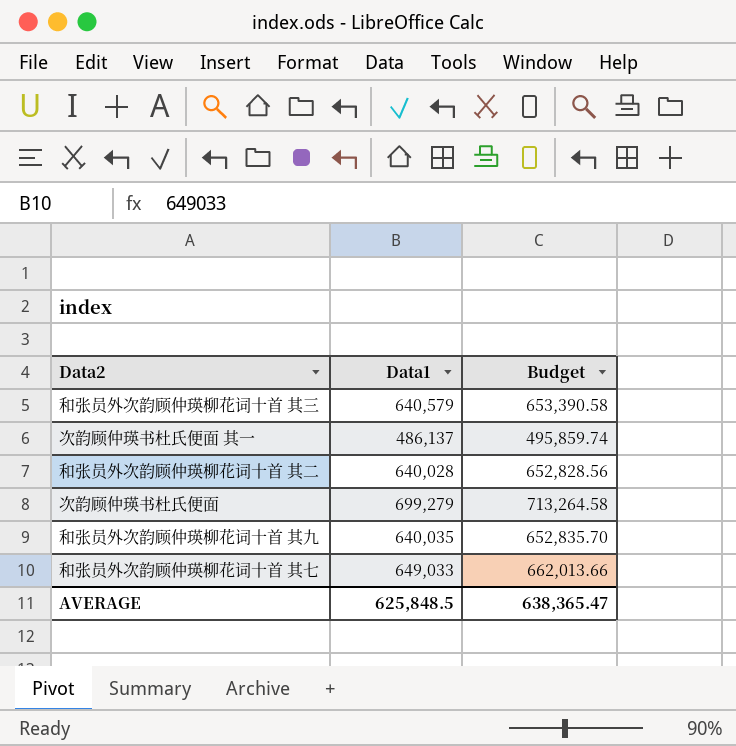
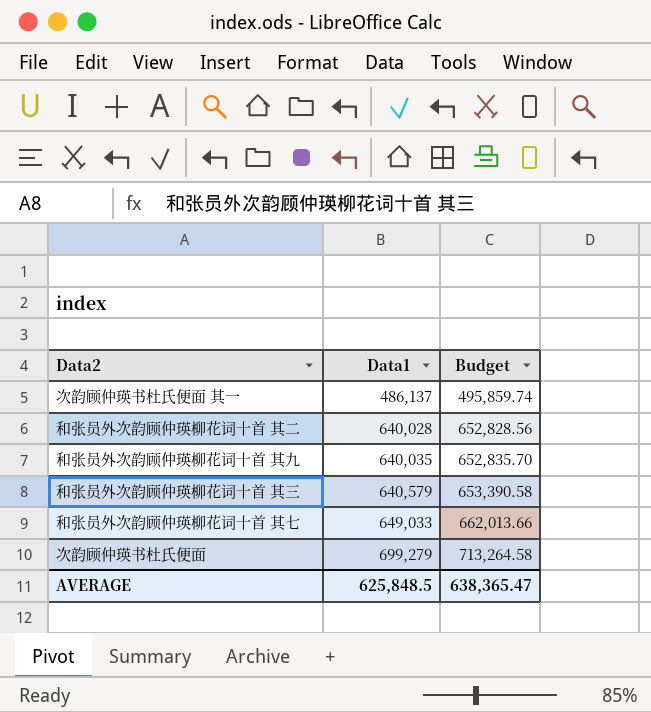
row order: none -> Data1 ascending

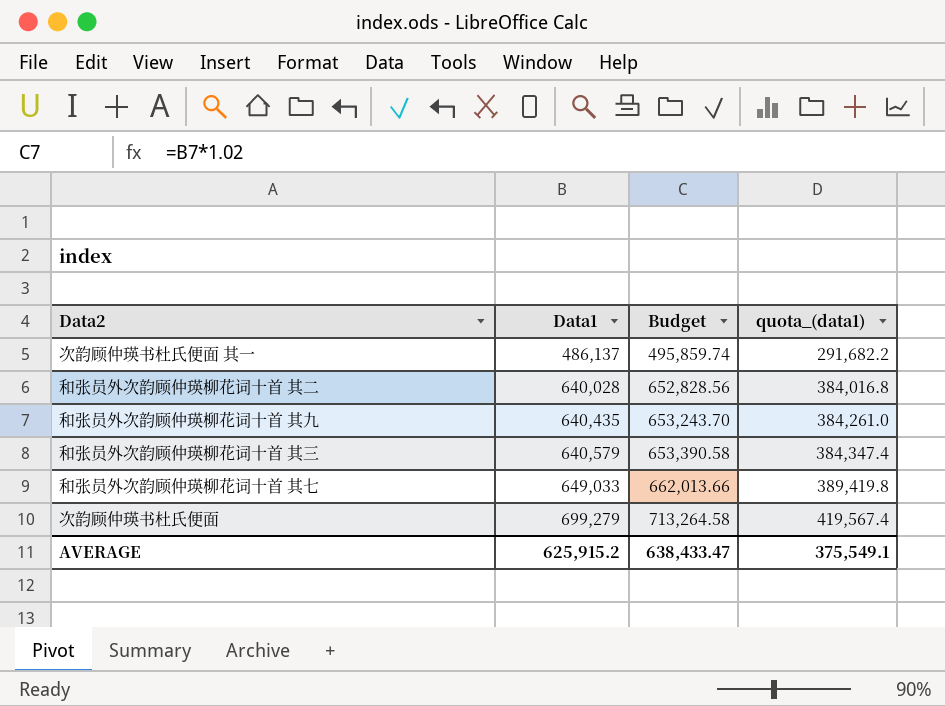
column quota_(data1) | formula: none -> [Data1] * 0.6
和张员外次韵顾仲瑛柳花词十首 其九 | Data1: 640,035 -> 640,435
和张员外次韵顾仲瑛柳花词十首 其九 | Budget: 652,835.70 -> 653,243.70
AVERAGE | Data1: 625,848.5 -> 625,915.2
AVERAGE | Budget: 638,365.47 -> 638,433.47

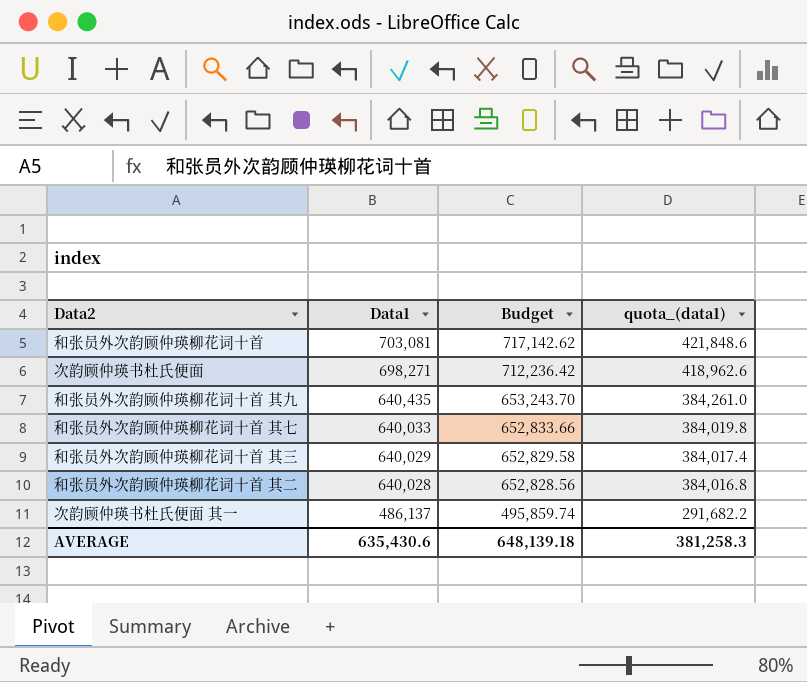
row order: Data1 ascending -> Data1 descending
row 和张员外次韵顾仲瑛柳花词十首: none -> 703,081 | 717,142.62 | 421,848.6
次韵顾仲瑛书杜氏便面 | Data1: 699,279 -> 698,271
次韵顾仲瑛书杜氏便面 | Budget: 713,264.58 -> 712,236.42
次韵顾仲瑛书杜氏便面 | quota_(data1): 419,567.4 -> 418,962.6
和张员外次韵顾仲瑛柳花词十首 其七 | Data1: 649,033 -> 640,033
和张员外次韵顾仲瑛柳花词十首 其七 | Budget: 662,013.66 -> 652,833.66
和张员外次韵顾仲瑛柳花词十首 其七 | quota_(data1): 389,419.8 -> 384,019.8
和张员外次韵顾仲瑛柳花词十首 其三 | Data1: 640,579 -> 640,029
和张员外次韵顾仲瑛柳花词十首 其三 | Budget: 653,390.58 -> 652,829.58
和张员外次韵顾仲瑛柳花词十首 其三 | quota_(data1): 384,347.4 -> 384,017.4
AVERAGE | Data1: 625,915.2 -> 635,430.6
AVERAGE | Budget: 638,433.47 -> 648,139.18
AVERAGE | quota_(data1): 375,549.1 -> 381,258.3

